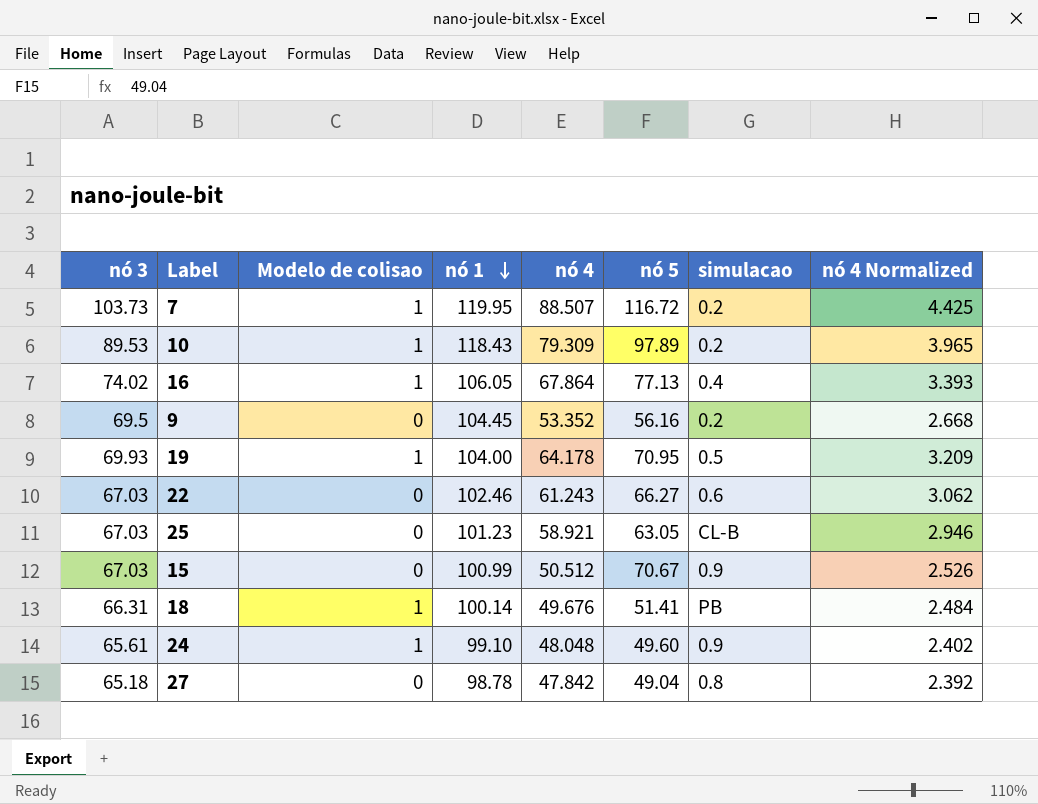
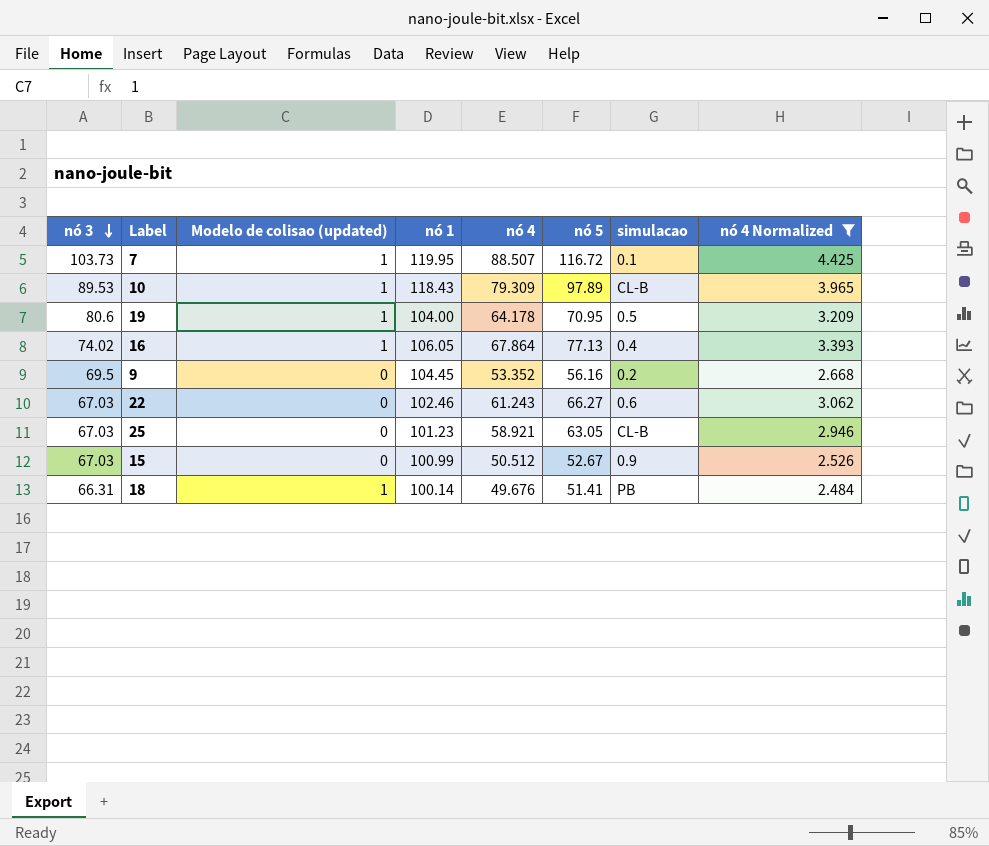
filter: none -> nó 4 Normalized >= 2.484
row order: nó 1 descending -> nó 3 descending
column name: Modelo de colisao -> Modelo de colisao (updated)
7 | simulacao: 0.2 -> 0.1
10 | simulacao: 0.2 -> CL-B
19 | nó 3: 69.93 -> 80.6
15 | nó 5: 70.67 -> 52.67

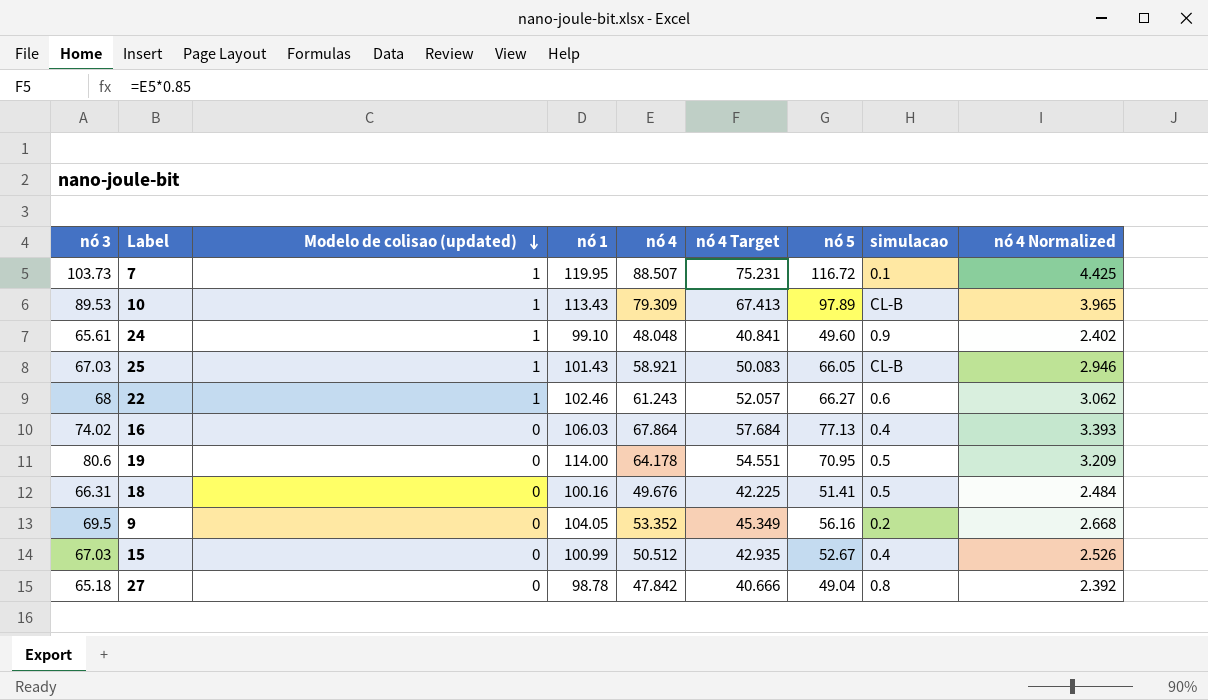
filter: nó 4 Normalized >= 2.484 -> none
row order: nó 3 descending -> Modelo de colisao (updated) descending
column nó 4 Target | formula: none -> [nó 4] * 0.85
10 | nó 1: 118.43 -> 113.43
25 | Modelo de colisao (updated): 0 -> 1
25 | nó 1: 101.23 -> 101.43
25 | nó 5: 63.05 -> 66.05
22 | nó 3: 67.03 -> 68
22 | Modelo de colisao (updated): 0 -> 1
16 | Modelo de colisao (updated): 1 -> 0
16 | nó 1: 106.05 -> 106.03
19 | Modelo de colisao (updated): 1 -> 0
19 | nó 1: 104.00 -> 114.00
18 | Modelo de colisao (updated): 1 -> 0
18 | nó 1: 100.14 -> 100.16
18 | simulacao: PB -> 0.5
9 | nó 1: 104.45 -> 104.05
15 | simulacao: 0.9 -> 0.4

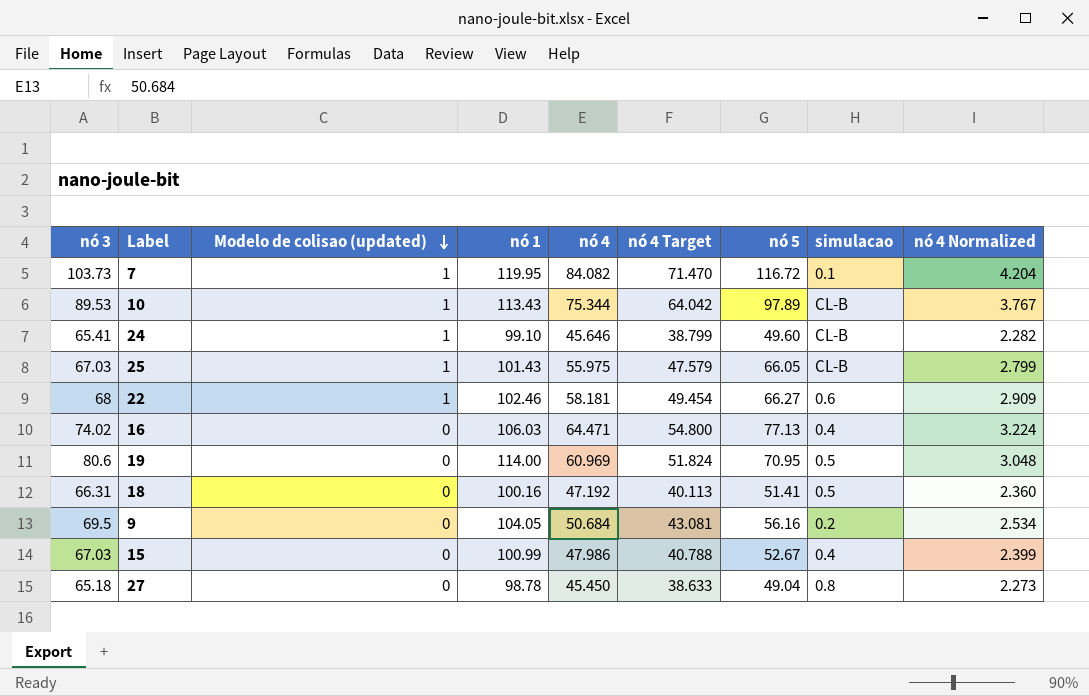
7 | nó 4: 88.507 -> 84.082
7 | nó 4 Target: 75.231 -> 71.470
7 | nó 4 Normalized: 4.425 -> 4.204
10 | nó 4: 79.309 -> 75.344
10 | nó 4 Target: 67.413 -> 64.042
10 | nó 4 Normalized: 3.965 -> 3.767
24 | nó 3: 65.61 -> 65.41
24 | nó 4: 48.048 -> 45.646
24 | nó 4 Target: 40.841 -> 38.799
24 | simulacao: 0.9 -> CL-B
24 | nó 4 Normalized: 2.402 -> 2.282
25 | nó 4: 58.921 -> 55.975
25 | nó 4 Target: 50.083 -> 47.579
25 | nó 4 Normalized: 2.946 -> 2.799
22 | nó 4: 61.243 -> 58.181
22 | nó 4 Target: 52.057 -> 49.454
22 | nó 4 Normalized: 3.062 -> 2.909
16 | nó 4: 67.864 -> 64.471
16 | nó 4 Target: 57.684 -> 54.800
16 | nó 4 Normalized: 3.393 -> 3.224
19 | nó 4: 64.178 -> 60.969
19 | nó 4 Target: 54.551 -> 51.824
19 | nó 4 Normalized: 3.209 -> 3.048
18 | nó 4: 49.676 -> 47.192
18 | nó 4 Target: 42.225 -> 40.113
18 | nó 4 Normalized: 2.484 -> 2.360
9 | nó 4: 53.352 -> 50.684
9 | nó 4 Target: 45.349 -> 43.081
9 | nó 4 Normalized: 2.668 -> 2.534
15 | nó 4: 50.512 -> 47.986
15 | nó 4 Target: 42.935 -> 40.788
15 | nó 4 Normalized: 2.526 -> 2.399
27 | nó 4: 47.842 -> 45.450
27 | nó 4 Target: 40.666 -> 38.633
27 | nó 4 Normalized: 2.392 -> 2.273

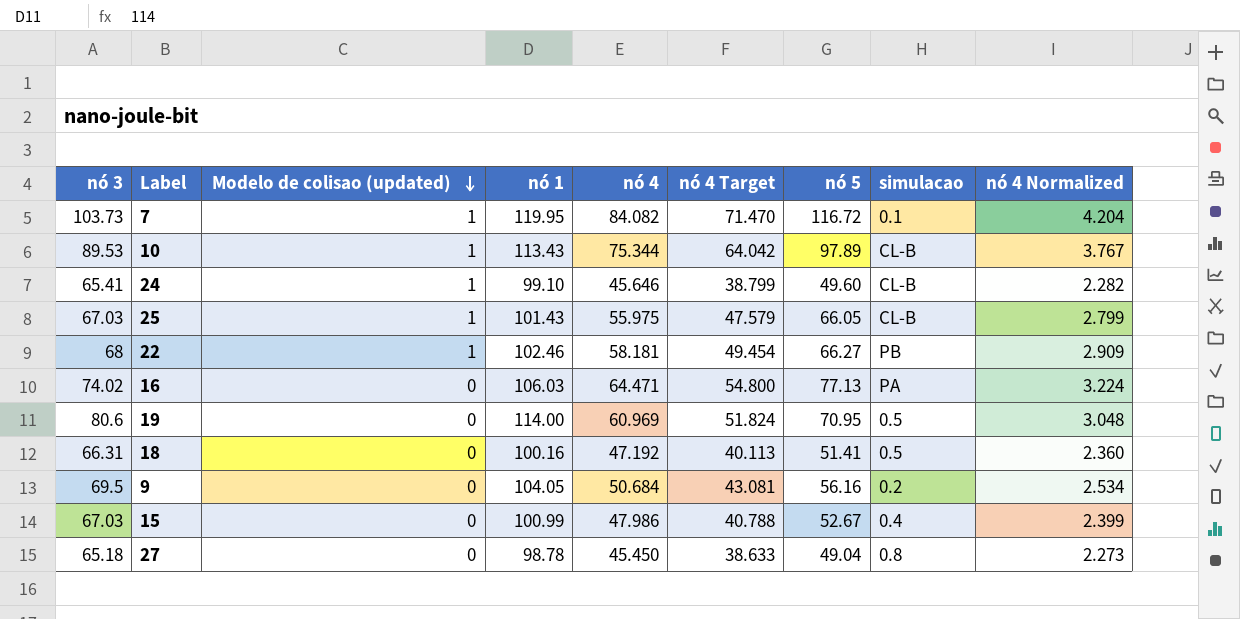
22 | simulacao: 0.6 -> PB
16 | simulacao: 0.4 -> PA

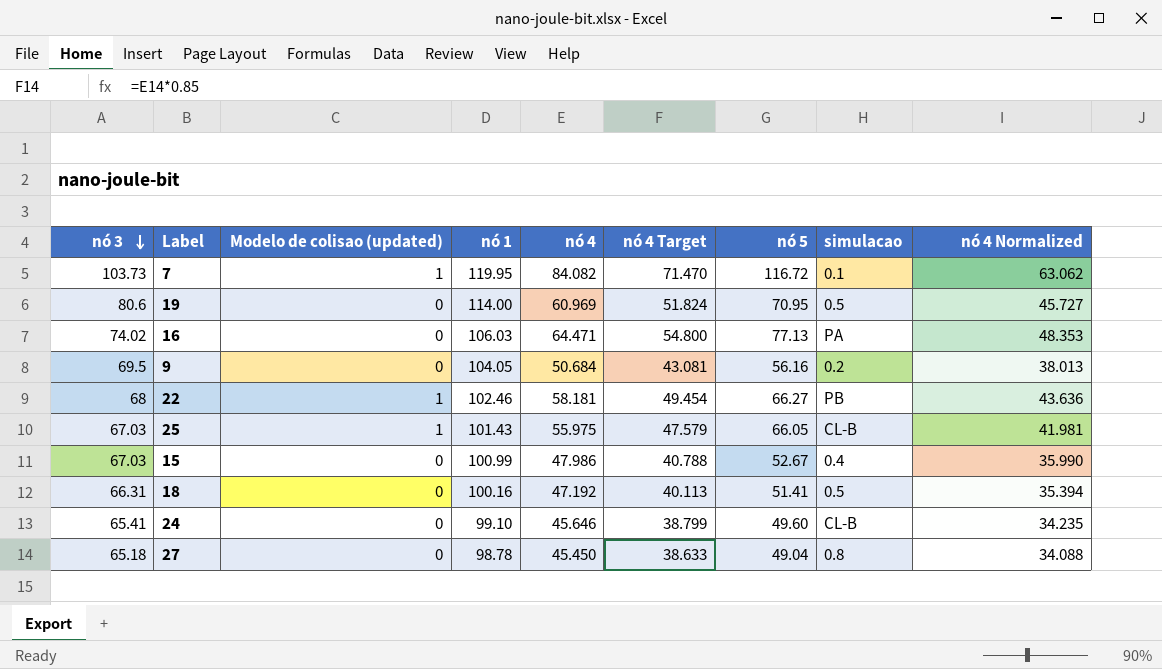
row order: Modelo de colisao (updated) descending -> nó 3 descending
column nó 4 Normalized | formula: [nó 4] * 0.05 -> [nó 4] * 0.75
row 10: 89.53 | 1 | 113.43 | 75.344 | 64.042 | 97.89 | CL-B | 3.767 -> none
24 | Modelo de colisao (updated): 1 -> 0

